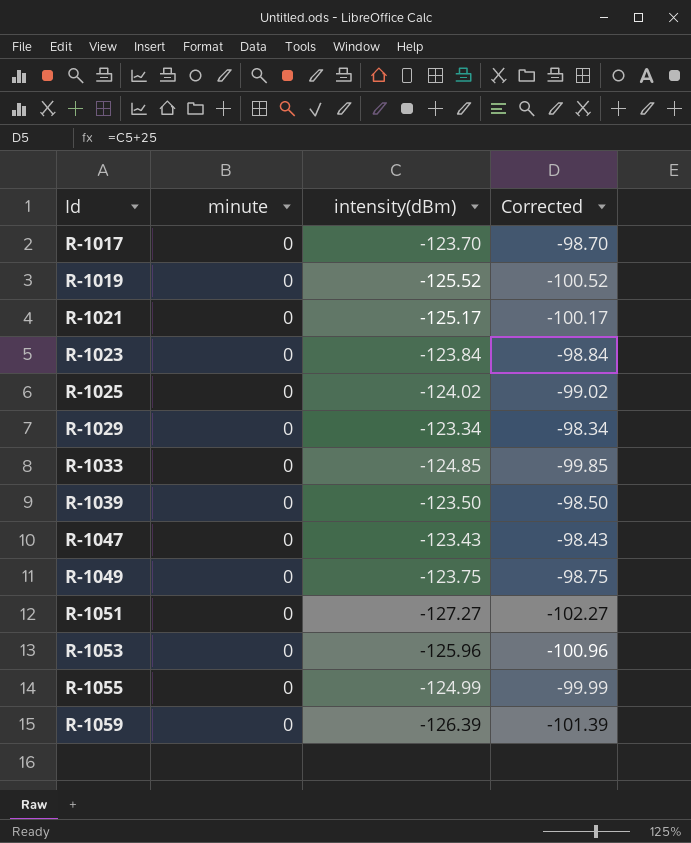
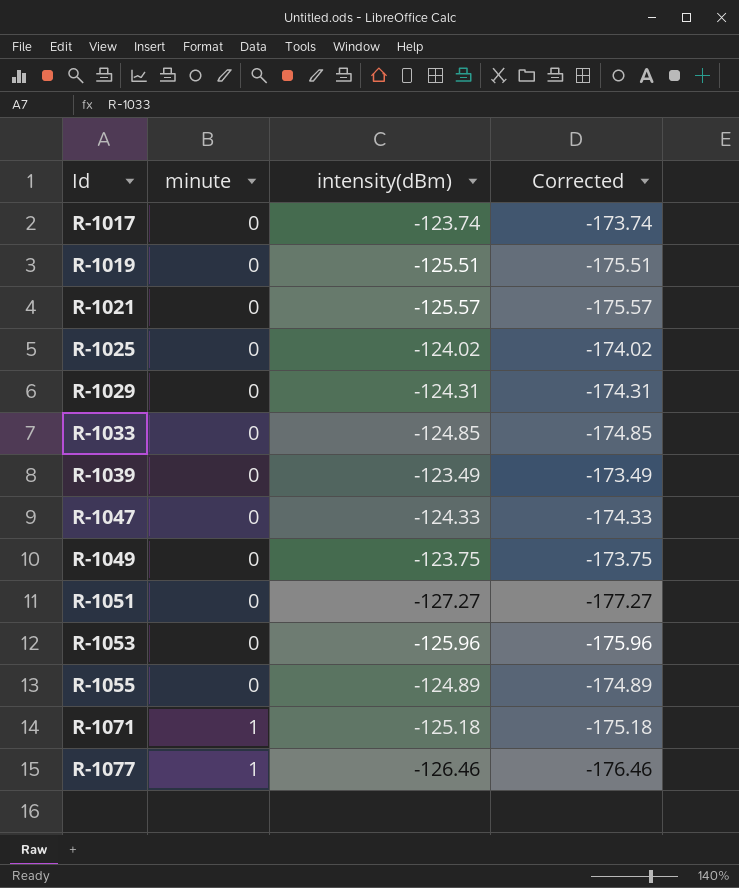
column Corrected | formula: [intensity(dBm)] + 25 -> [intensity(dBm)] - 50
row R-1023: 0 | -123.84 | -98.84 -> none
row R-1059: 0 | -126.39 | -101.39 -> none
R-1017 | intensity(dBm): -123.70 -> -123.74
R-1019 | intensity(dBm): -125.52 -> -125.51
R-1021 | intensity(dBm): -125.17 -> -125.57
R-1029 | intensity(dBm): -123.34 -> -124.31
R-1039 | intensity(dBm): -123.50 -> -123.49
R-1047 | intensity(dBm): -123.43 -> -124.33
R-1055 | intensity(dBm): -124.99 -> -124.89
row R-1071: none -> 1 | -125.18 | -175.18
row R-1077: none -> 1 | -126.46 | -176.46

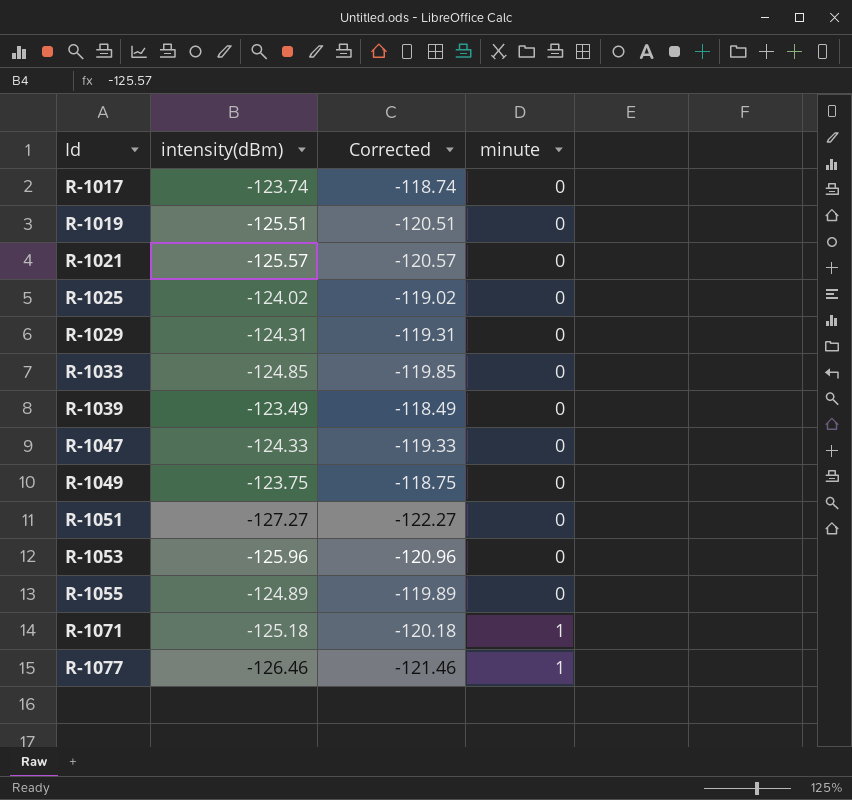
column Corrected | formula: [intensity(dBm)] - 50 -> [intensity(dBm)] + 5
column minute | position: 2 -> 4

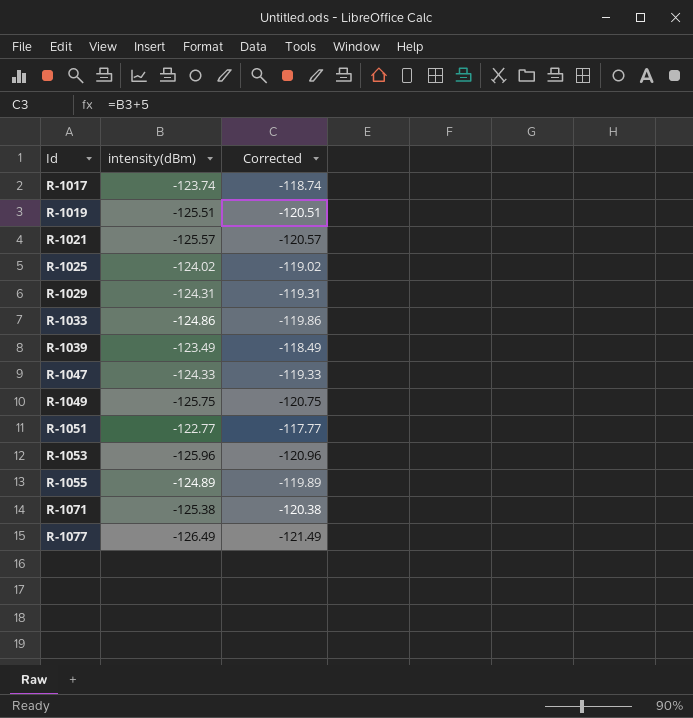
column minute | position: 4 -> none
R-1033 | intensity(dBm): -124.85 -> -124.86
R-1033 | Corrected: -119.85 -> -119.86
R-1049 | intensity(dBm): -123.75 -> -125.75
R-1049 | Corrected: -118.75 -> -120.75
R-1051 | intensity(dBm): -127.27 -> -122.77
R-1051 | Corrected: -122.27 -> -117.77
R-1071 | intensity(dBm): -125.18 -> -125.38
R-1071 | Corrected: -120.18 -> -120.38
R-1077 | intensity(dBm): -126.46 -> -126.49
R-1077 | Corrected: -121.46 -> -121.49

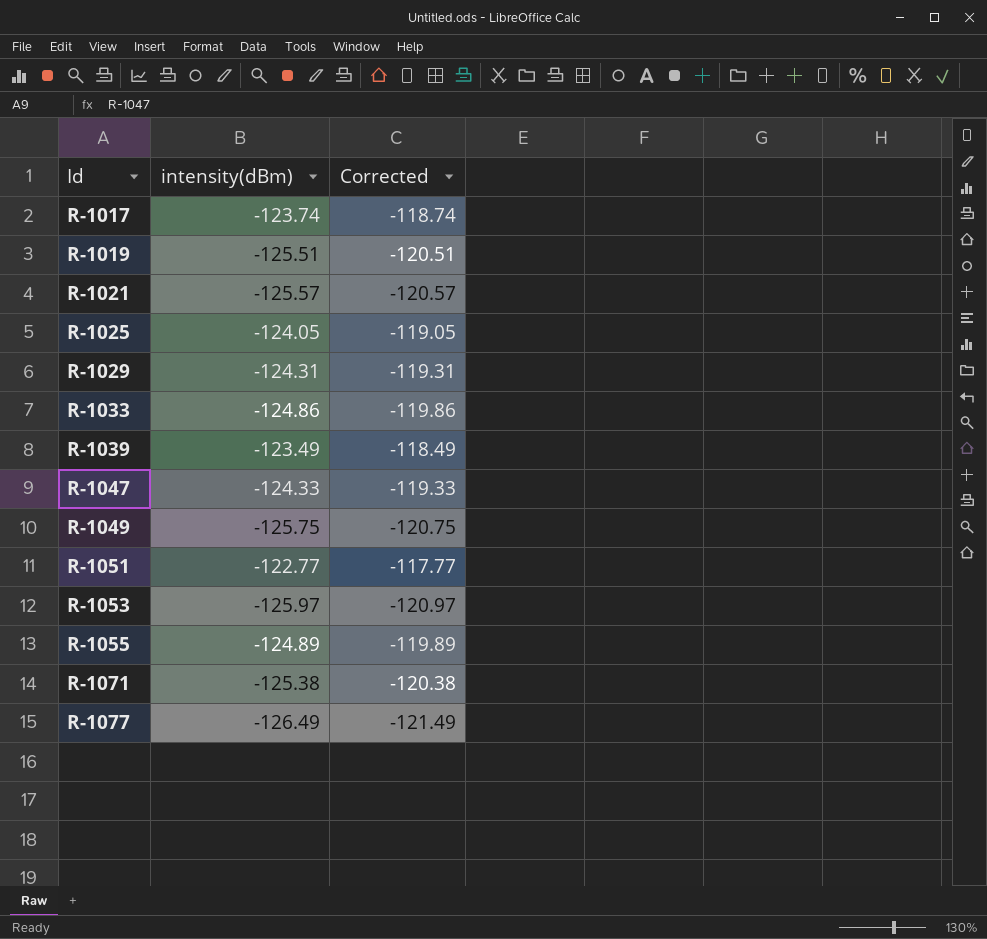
R-1025 | intensity(dBm): -124.02 -> -124.05
R-1025 | Corrected: -119.02 -> -119.05
R-1053 | intensity(dBm): -125.96 -> -125.97
R-1053 | Corrected: -120.96 -> -120.97

